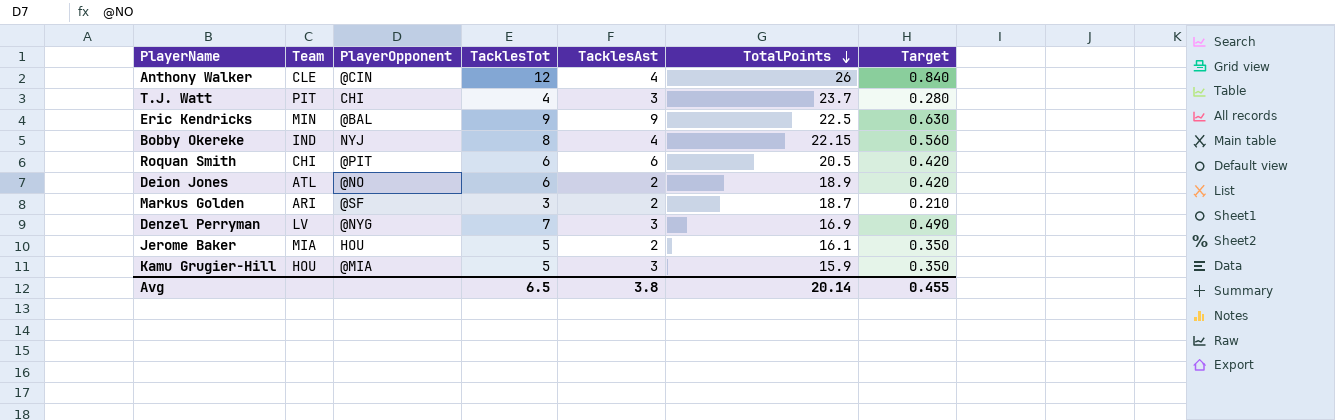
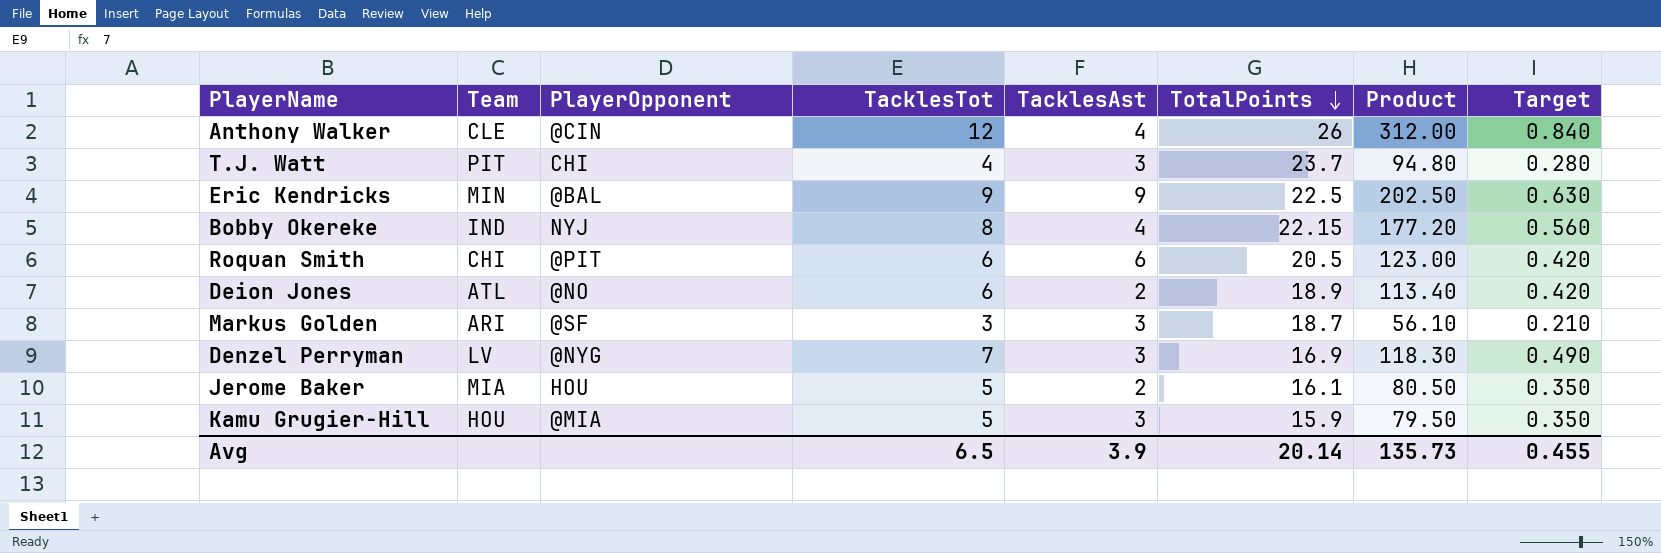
column Product | formula: none -> [TacklesTot] * [TotalPoints]
Markus Golden | TacklesAst: 2 -> 3
Avg | TacklesAst: 3.8 -> 3.9

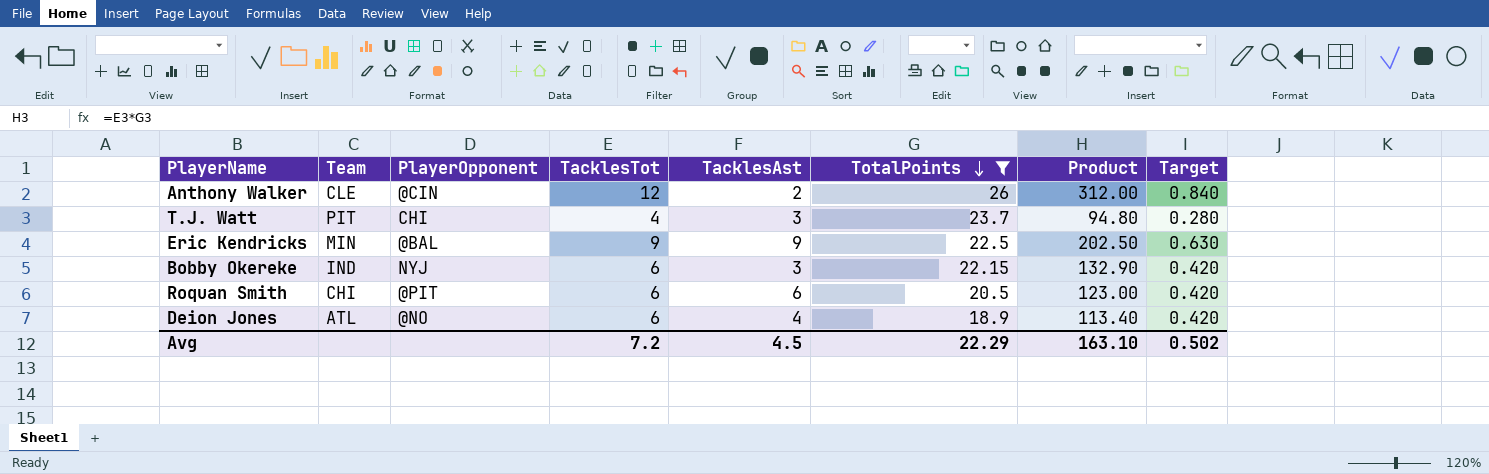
filter: none -> TotalPoints >= 18.9
Anthony Walker | TacklesAst: 4 -> 2
Bobby Okereke | TacklesTot: 8 -> 6
Bobby Okereke | TacklesAst: 4 -> 3
Bobby Okereke | Product: 177.20 -> 132.90
Bobby Okereke | Target: 0.560 -> 0.420
Deion Jones | TacklesAst: 2 -> 4
Avg | TacklesTot: 6.5 -> 7.2
Avg | TacklesAst: 3.9 -> 4.5
Avg | TotalPoints: 20.14 -> 22.29
Avg | Product: 135.73 -> 163.10
Avg | Target: 0.455 -> 0.502

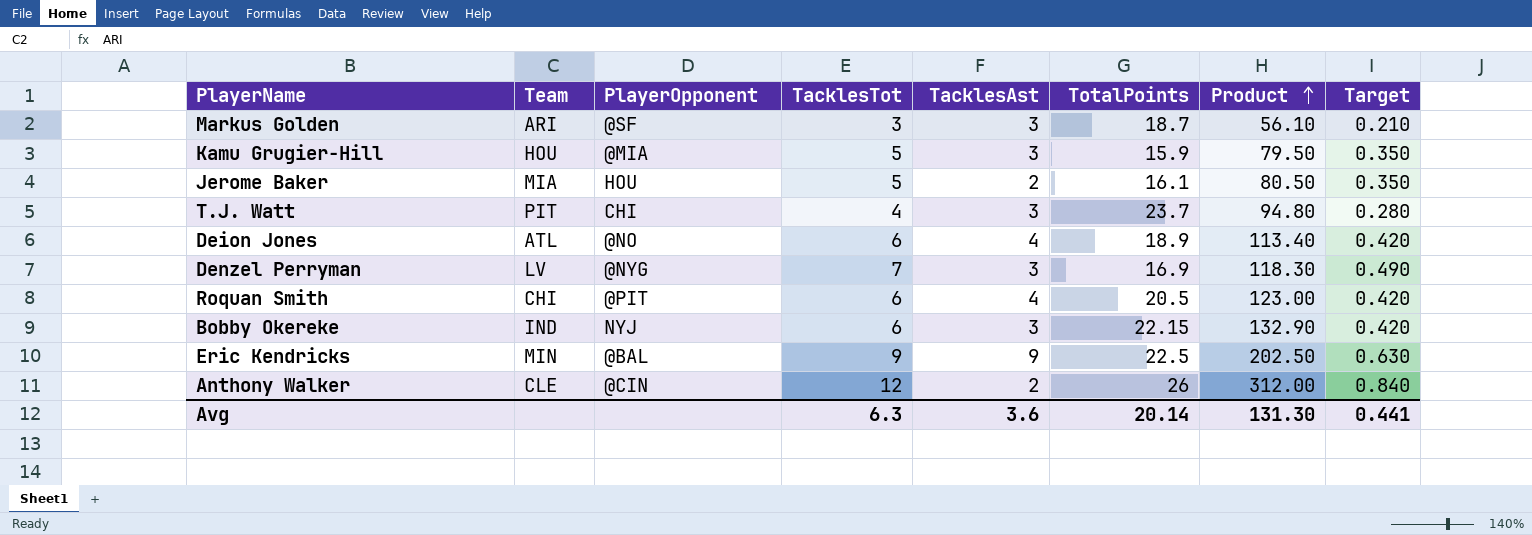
filter: TotalPoints >= 18.9 -> none
row order: TotalPoints descending -> Product ascending
Roquan Smith | TacklesAst: 6 -> 4
Avg | TacklesTot: 7.2 -> 6.3
Avg | TacklesAst: 4.5 -> 3.6
Avg | TotalPoints: 22.29 -> 20.14
Avg | Product: 163.10 -> 131.30
Avg | Target: 0.502 -> 0.441

